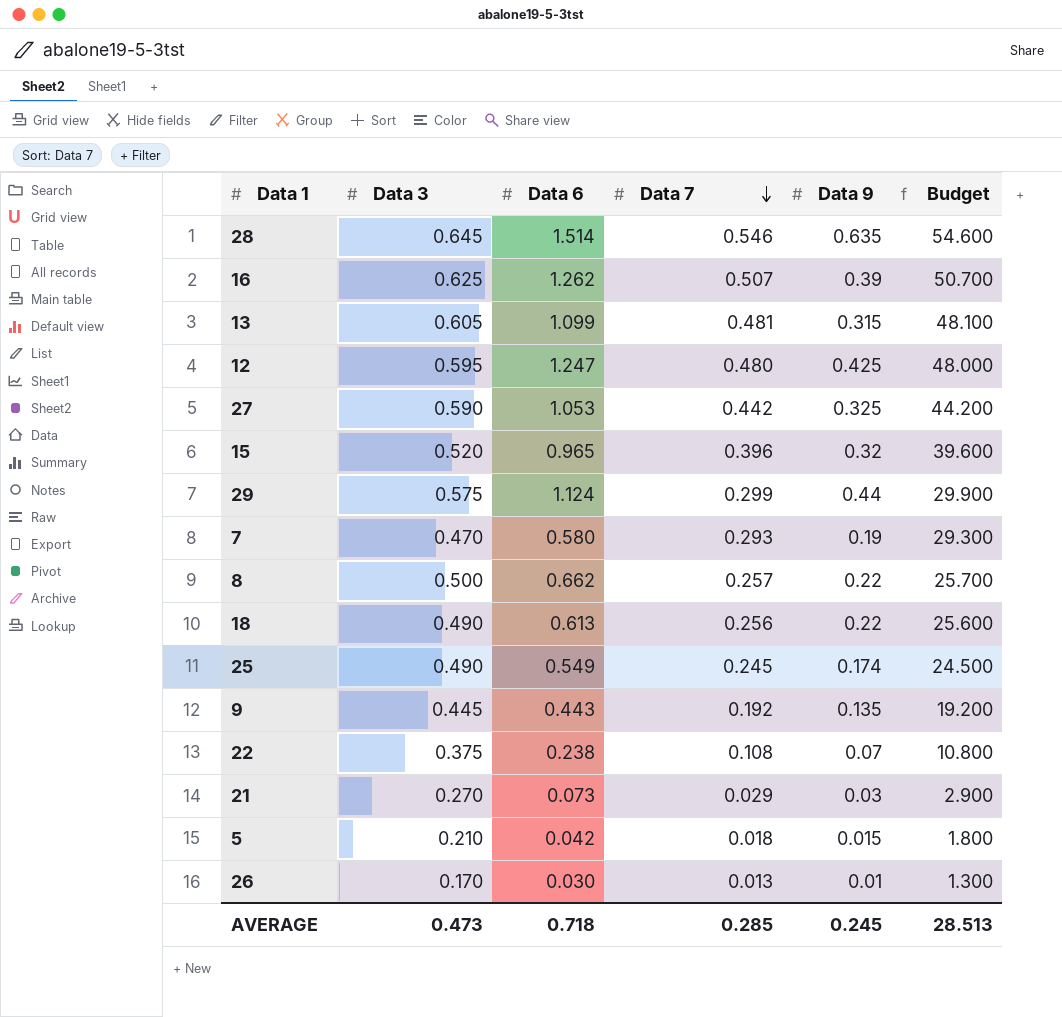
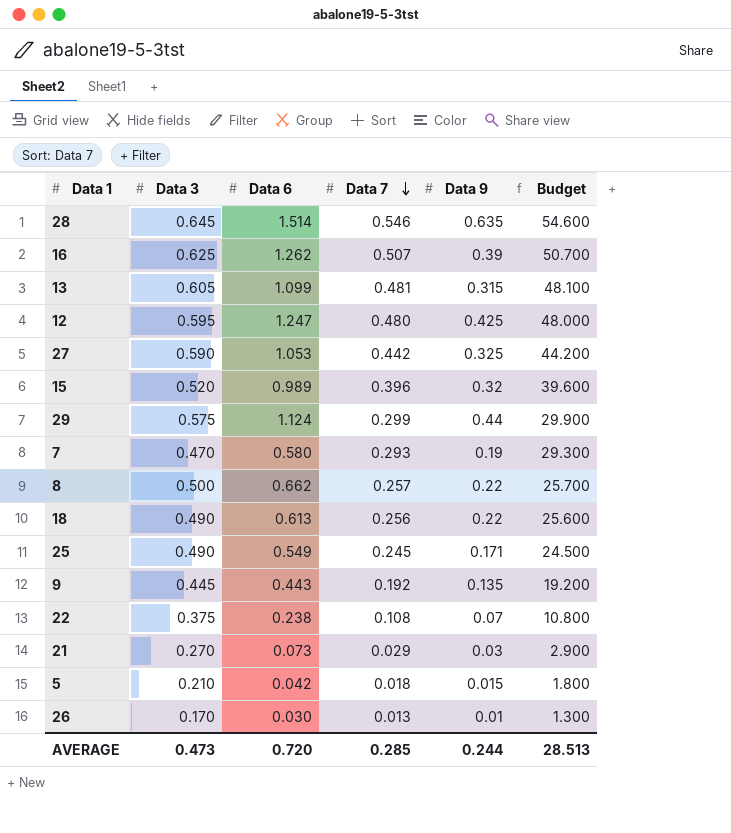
15 | Data 6: 0.965 -> 0.989
25 | Data 9: 0.174 -> 0.171
AVERAGE | Data 6: 0.718 -> 0.720
AVERAGE | Data 9: 0.245 -> 0.244

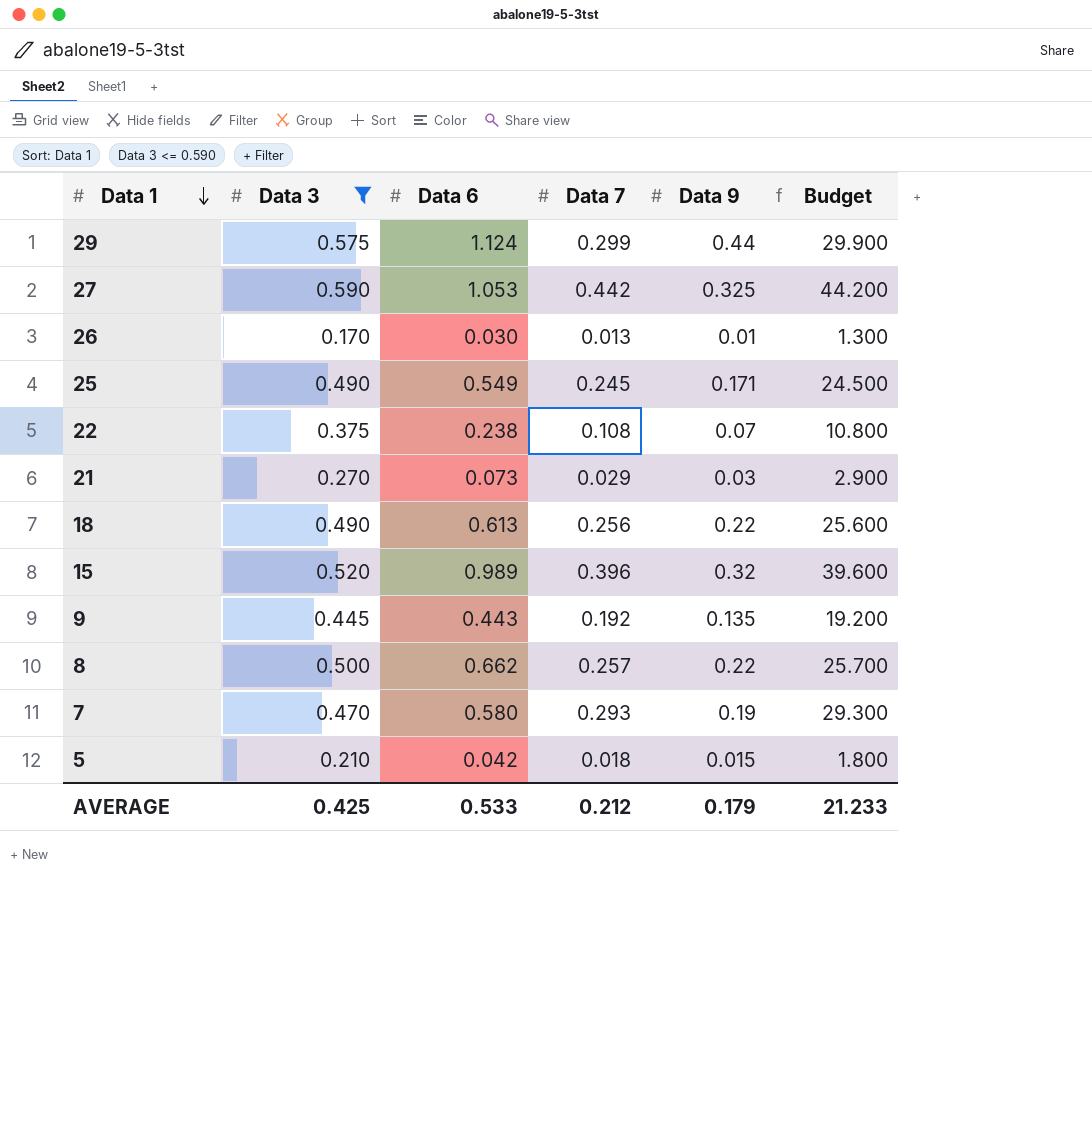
filter: none -> Data 3 <= 0.590
row order: Data 7 descending -> Data 1 descending
AVERAGE | Data 3: 0.473 -> 0.425
AVERAGE | Data 6: 0.720 -> 0.533
AVERAGE | Data 7: 0.285 -> 0.212
AVERAGE | Data 9: 0.244 -> 0.179
AVERAGE | Budget: 28.513 -> 21.233

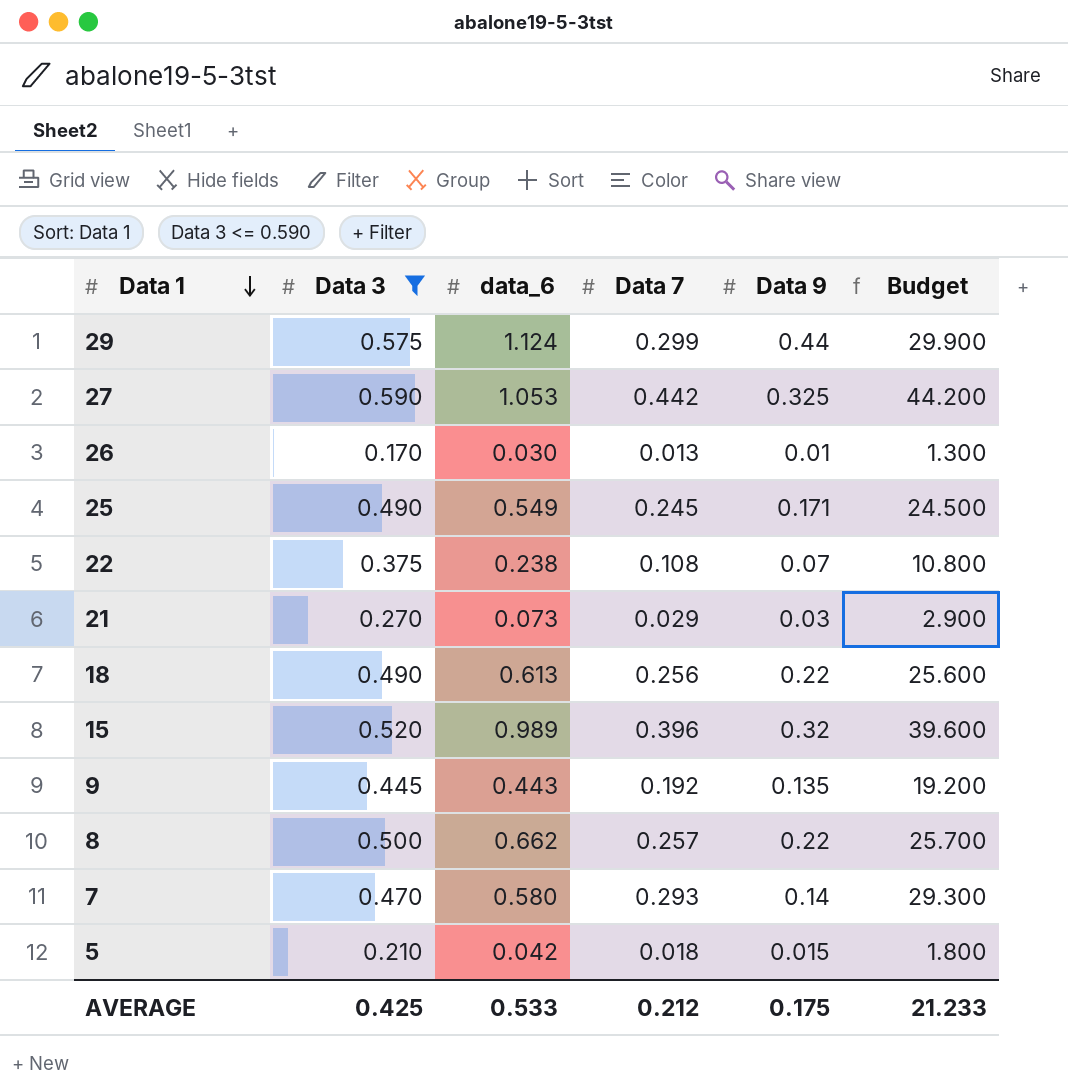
column name: Data 6 -> data_6
7 | Data 9: 0.19 -> 0.14
AVERAGE | Data 9: 0.179 -> 0.175

